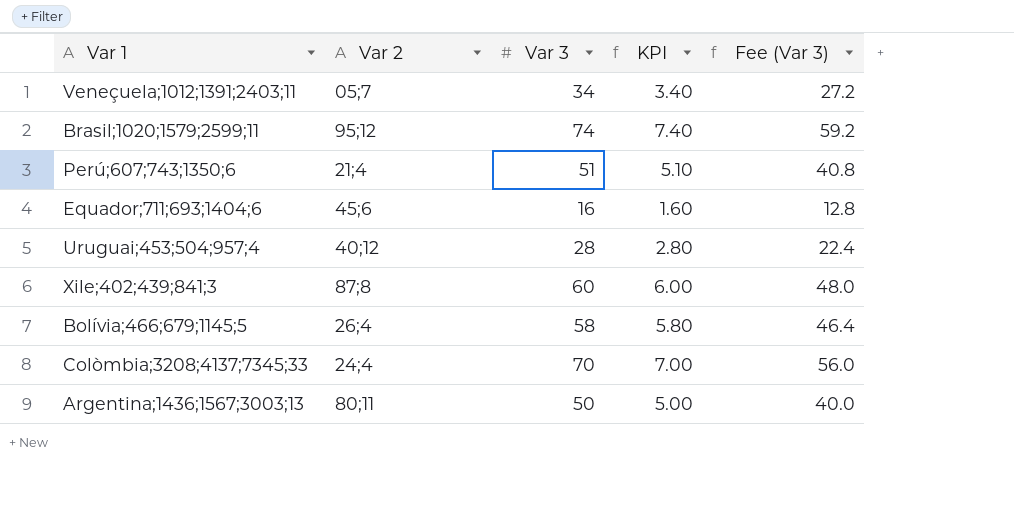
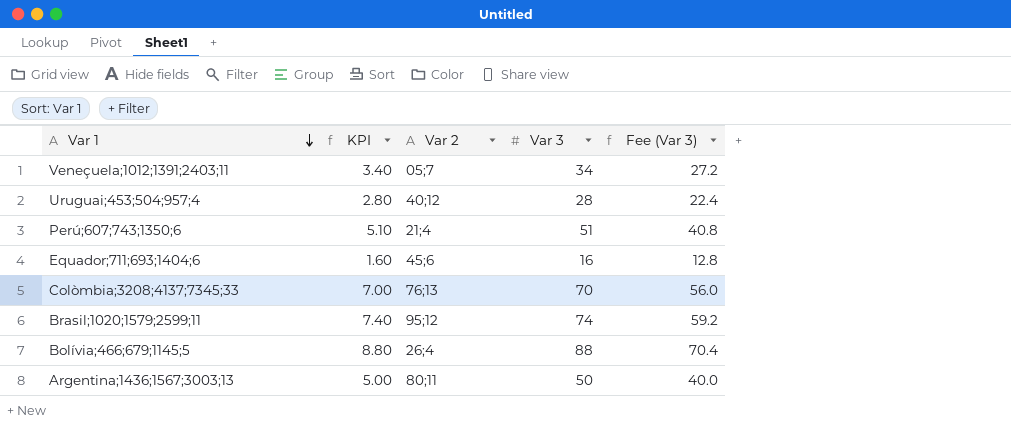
row order: none -> Var 1 descending
column KPI | position: 4 -> 2
row Xile;402;439;841;3: 87;8 | 60 | 6.00 | 48.0 -> none
Colòmbia;3208;4137;7345;33 | Var 2: 24;4 -> 76;13
Bolívia;466;679;1145;5 | KPI: 5.80 -> 8.80
Bolívia;466;679;1145;5 | Var 3: 58 -> 88
Bolívia;466;679;1145;5 | Fee (Var 3): 46.4 -> 70.4

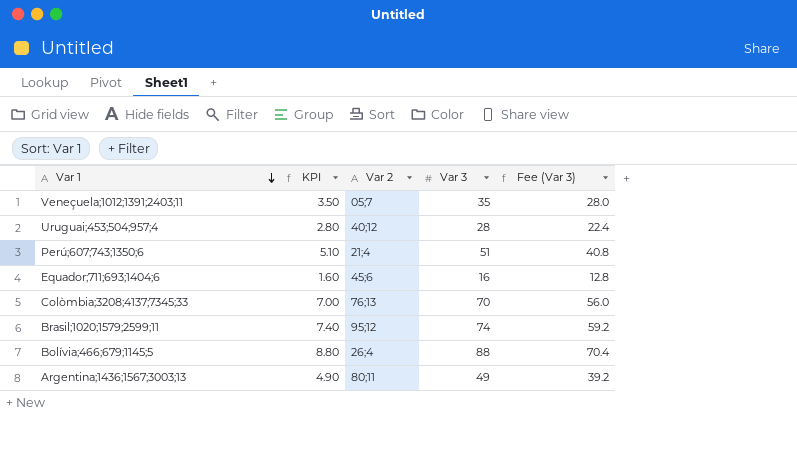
Veneçuela;1012;1391;2403;11 | KPI: 3.40 -> 3.50
Veneçuela;1012;1391;2403;11 | Var 3: 34 -> 35
Veneçuela;1012;1391;2403;11 | Fee (Var 3): 27.2 -> 28.0
Argentina;1436;1567;3003;13 | KPI: 5.00 -> 4.90
Argentina;1436;1567;3003;13 | Var 3: 50 -> 49
Argentina;1436;1567;3003;13 | Fee (Var 3): 40.0 -> 39.2

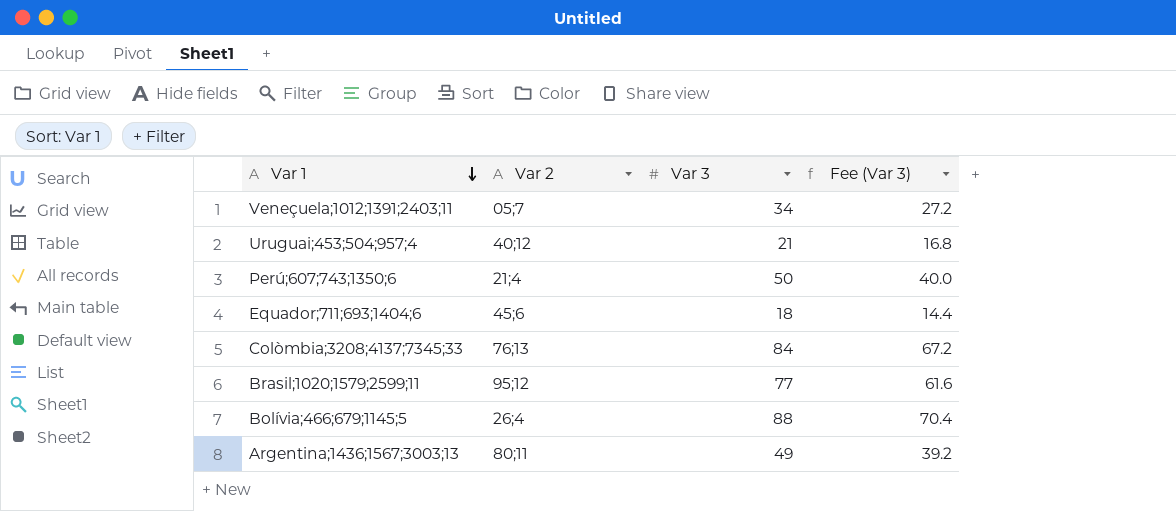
column KPI | formula: [Var 3] * 0.1 -> none
Veneçuela;1012;1391;2403;11 | Var 3: 35 -> 34
Veneçuela;1012;1391;2403;11 | Fee (Var 3): 28.0 -> 27.2
Uruguai;453;504;957;4 | Var 3: 28 -> 21
Uruguai;453;504;957;4 | Fee (Var 3): 22.4 -> 16.8
Perú;607;743;1350;6 | Var 3: 51 -> 50
Perú;607;743;1350;6 | Fee (Var 3): 40.8 -> 40.0
Equador;711;693;1404;6 | Var 3: 16 -> 18
Equador;711;693;1404;6 | Fee (Var 3): 12.8 -> 14.4
Colòmbia;3208;4137;7345;33 | Var 3: 70 -> 84
Colòmbia;3208;4137;7345;33 | Fee (Var 3): 56.0 -> 67.2
Brasil;1020;1579;2599;11 | Var 3: 74 -> 77
Brasil;1020;1579;2599;11 | Fee (Var 3): 59.2 -> 61.6

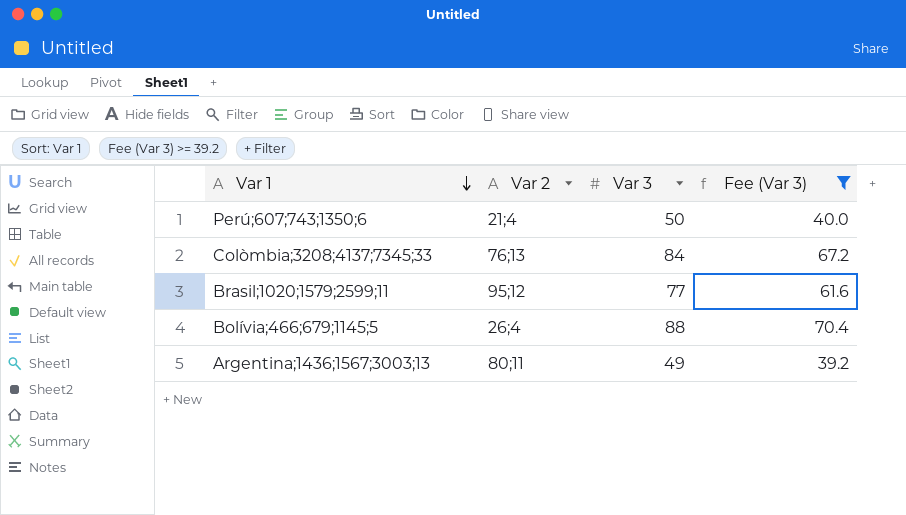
filter: none -> Fee (Var 3) >= 39.2

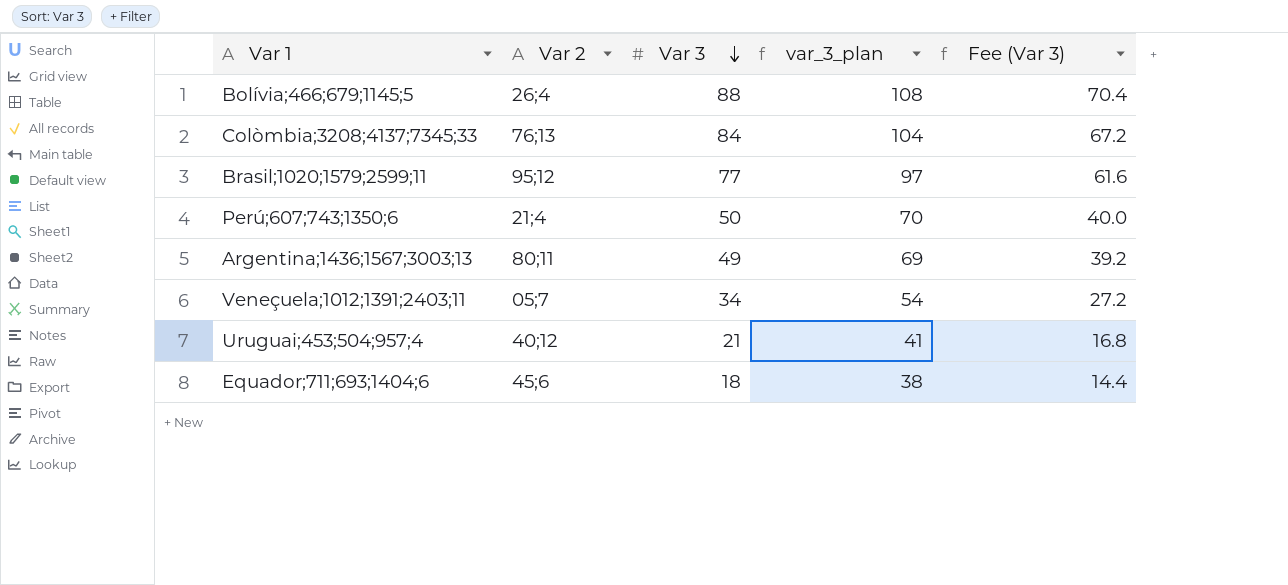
filter: Fee (Var 3) >= 39.2 -> none
row order: Var 1 descending -> Var 3 descending
column var_3_plan | formula: none -> [Var 3] + 20

